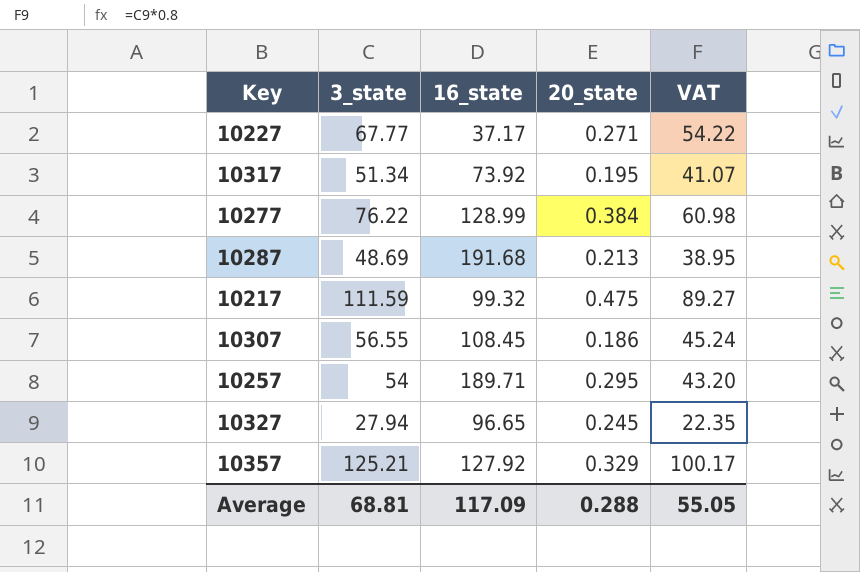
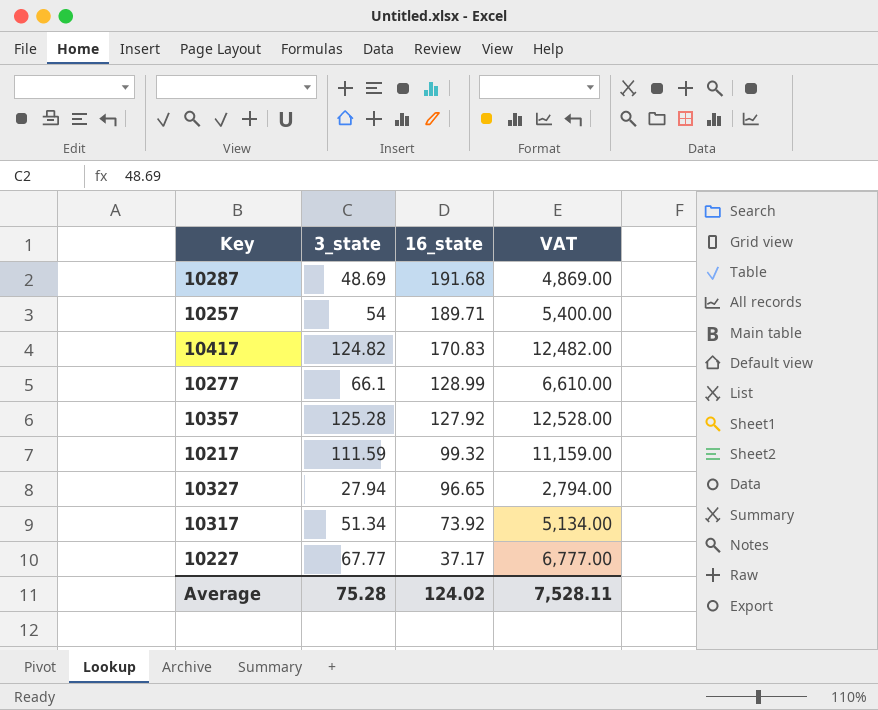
row order: none -> 16_state descending
column 20_state | position: 4 -> none
column VAT | formula: [3_state] * 0.8 -> [3_state] * 100
row 10307: 56.55 | 108.45 | 0.186 | 45.24 -> none
row 10417: none -> 124.82 | 170.83 | 12,482.00
10277 | 3_state: 76.22 -> 66.1
10357 | 3_state: 125.21 -> 125.28
Average | 3_state: 68.81 -> 75.28
Average | 16_state: 117.09 -> 124.02
Average | VAT: 55.05 -> 7,528.11

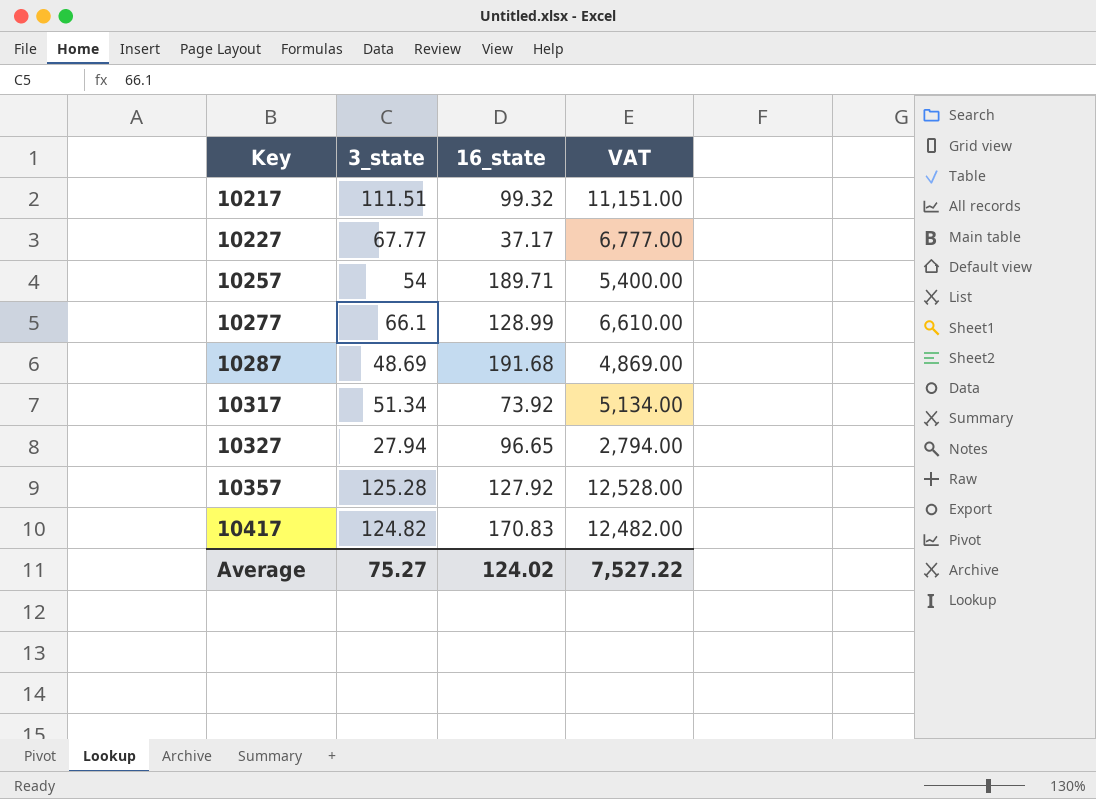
row order: 16_state descending -> Key ascending
10217 | 3_state: 111.59 -> 111.51
10217 | VAT: 11,159.00 -> 11,151.00
Average | 3_state: 75.28 -> 75.27
Average | VAT: 7,528.11 -> 7,527.22

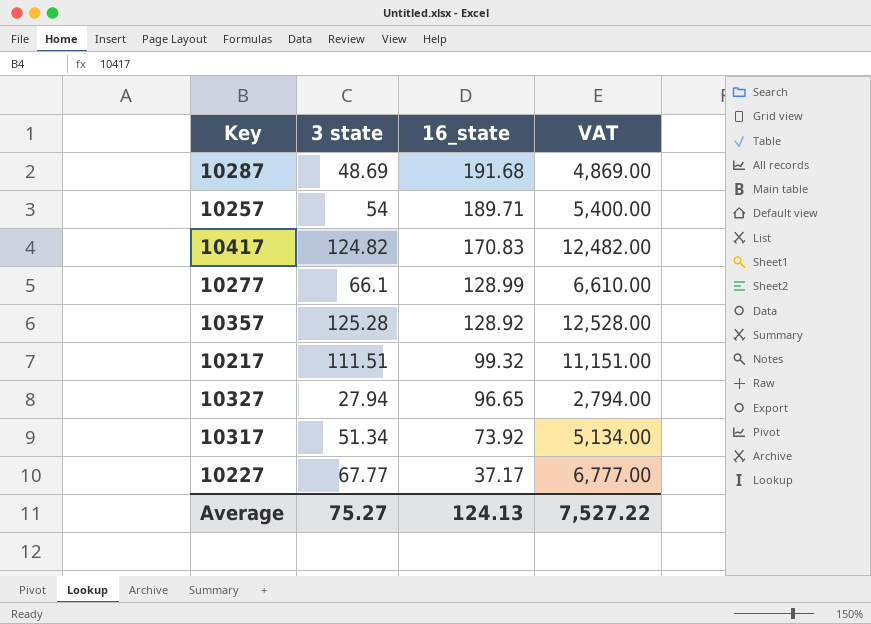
row order: Key ascending -> 16_state descending
column name: 3_state -> 3 state
10357 | 16_state: 127.92 -> 128.92
Average | 16_state: 124.02 -> 124.13

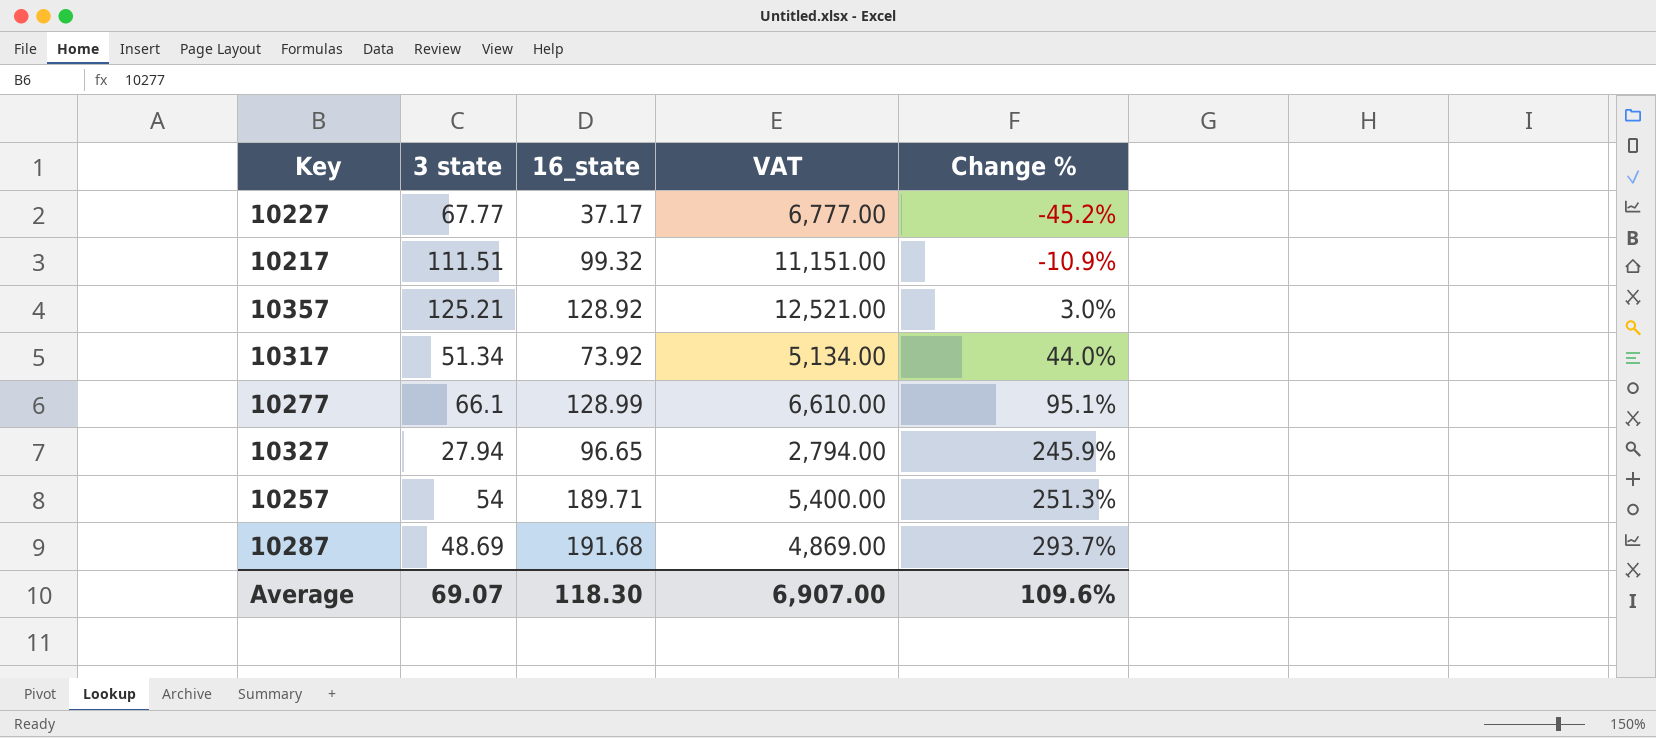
row order: 16_state descending -> Change % ascending
column Change % | formula: none -> ([16_state] - [3 state]) / [3 state]
row 10417: 124.82 | 170.83 | 12,482.00 -> none
10357 | 3 state: 125.28 -> 125.21
10357 | VAT: 12,528.00 -> 12,521.00
Average | 3 state: 75.27 -> 69.07
Average | 16_state: 124.13 -> 118.30
Average | VAT: 7,527.22 -> 6,907.00

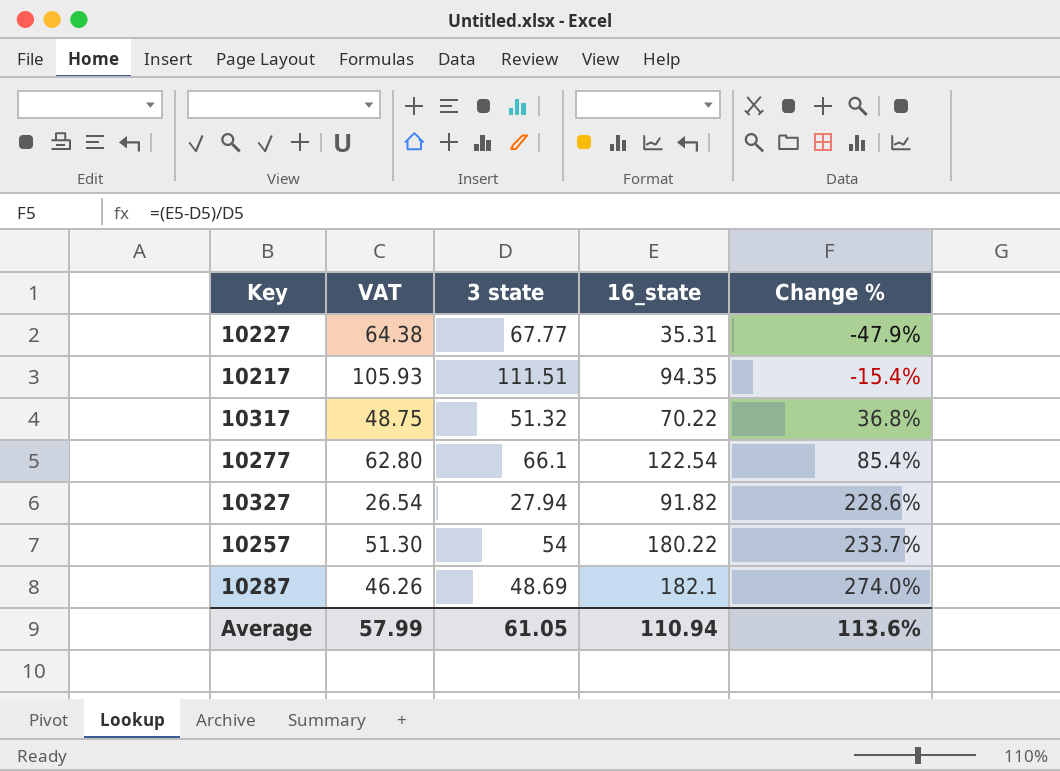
column VAT | formula: [3 state] * 100 -> [3 state] * 0.95
column VAT | position: 4 -> 2
row 10357: 125.21 | 128.92 | 12,521.00 | 3.0% -> none
10227 | 16_state: 37.17 -> 35.31
10227 | Change %: -45.2% -> -47.9%
10217 | 16_state: 99.32 -> 94.35
10217 | Change %: -10.9% -> -15.4%
10317 | 3 state: 51.34 -> 51.32
10317 | 16_state: 73.92 -> 70.22
10317 | Change %: 44.0% -> 36.8%
10277 | 16_state: 128.99 -> 122.54
10277 | Change %: 95.1% -> 85.4%
10327 | 16_state: 96.65 -> 91.82
10327 | Change %: 245.9% -> 228.6%
10257 | 16_state: 189.71 -> 180.22
10257 | Change %: 251.3% -> 233.7%
10287 | 16_state: 191.68 -> 182.1
10287 | Change %: 293.7% -> 274.0%
Average | VAT: 6,907.00 -> 57.99
Average | 3 state: 69.07 -> 61.05
Average | 16_state: 118.30 -> 110.94
Average | Change %: 109.6% -> 113.6%

